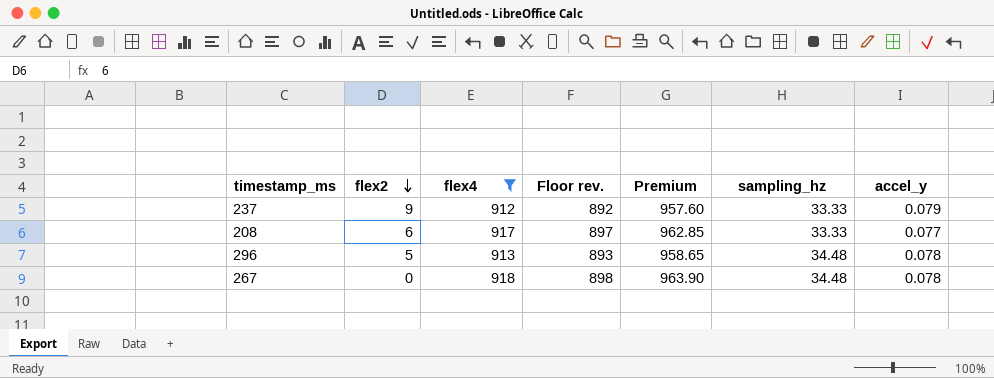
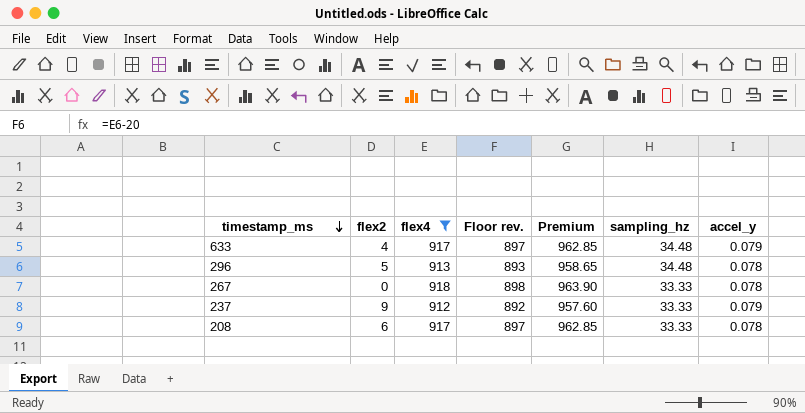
row order: flex2 descending -> timestamp_ms descending
row 633: none -> 4 | 917 | 897 | 962.85 | 34.48 | 0.079
267 | sampling_hz: 34.48 -> 33.33
208 | accel_y: 0.077 -> 0.078

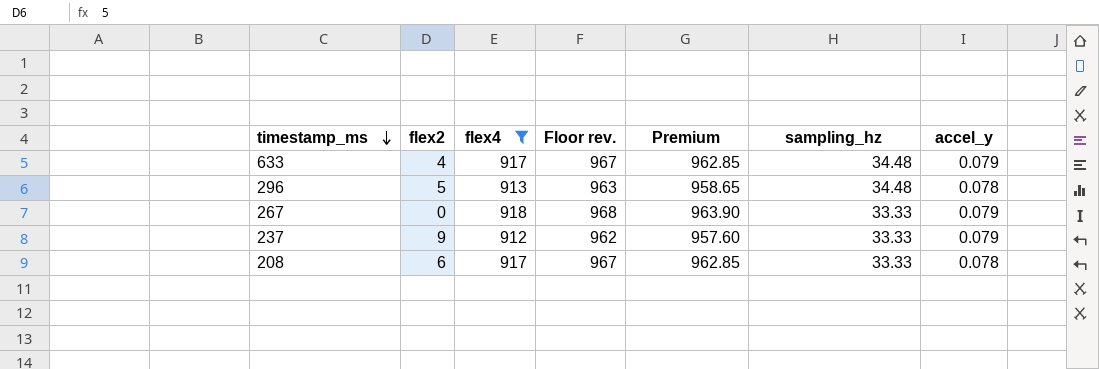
column Floor rev. | formula: [flex4] - 20 -> [flex4] + 50
267 | accel_y: 0.078 -> 0.079

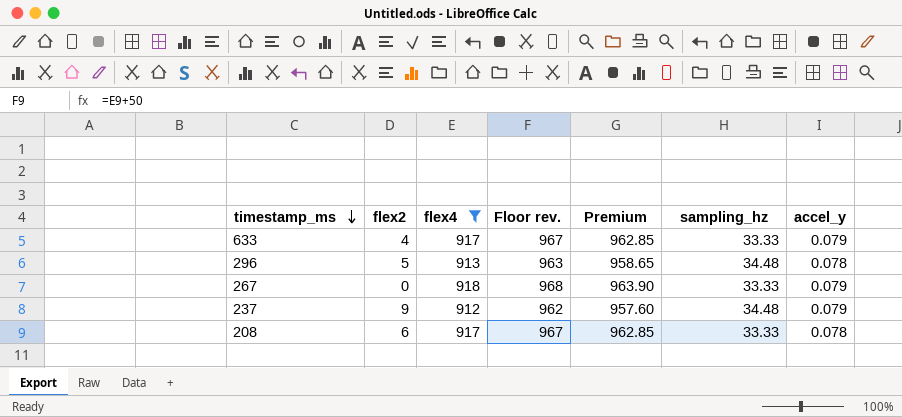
633 | sampling_hz: 34.48 -> 33.33
237 | sampling_hz: 33.33 -> 34.48

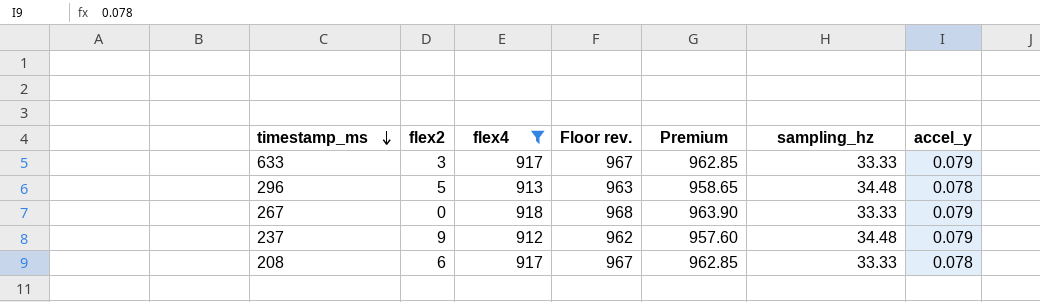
633 | flex2: 4 -> 3

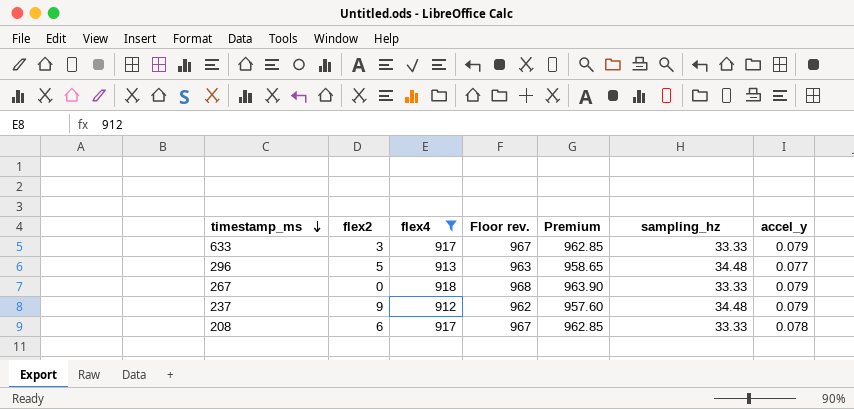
296 | accel_y: 0.078 -> 0.077

